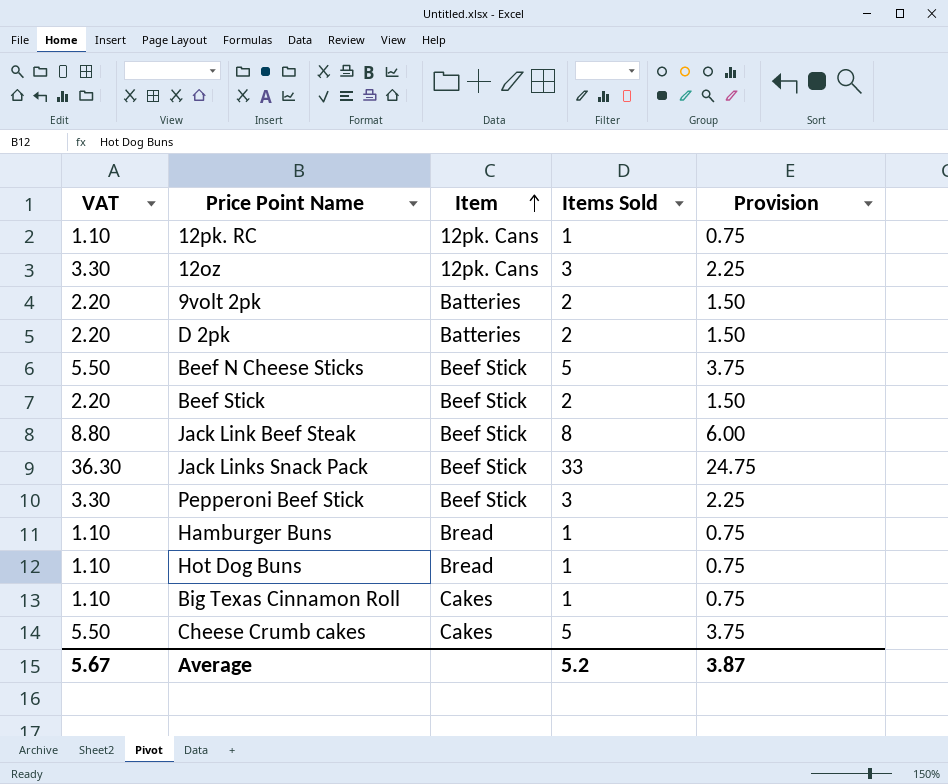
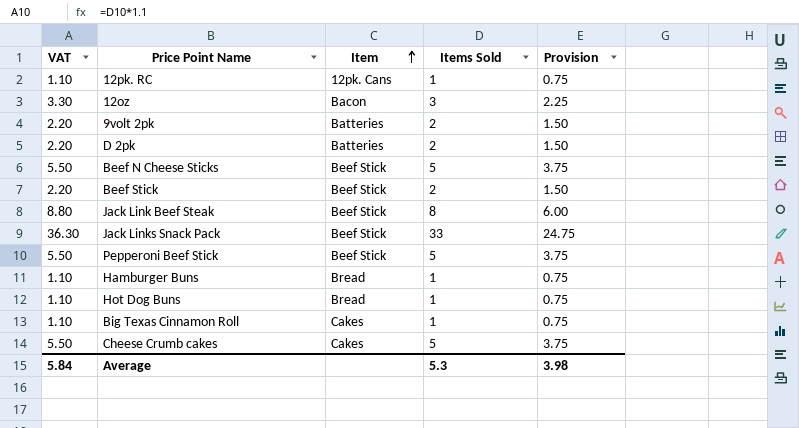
12oz | Item: 12pk. Cans -> Bacon
Pepperoni Beef Stick | VAT: 3.30 -> 5.50
Pepperoni Beef Stick | Items Sold: 3 -> 5
Pepperoni Beef Stick | Provision: 2.25 -> 3.75
Average | VAT: 5.67 -> 5.84
Average | Items Sold: 5.2 -> 5.3
Average | Provision: 3.87 -> 3.98

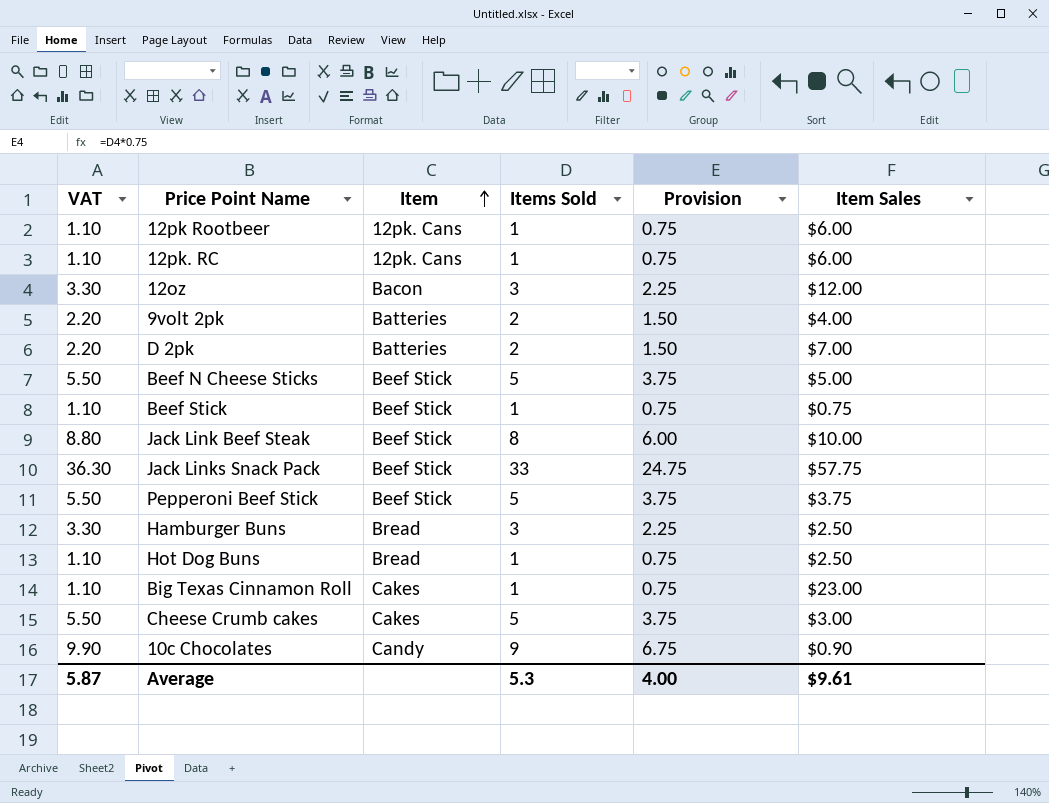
column Item Sales | position: none -> 6
row 12pk Rootbeer: none -> 1.10 | 12pk. Cans | 1 | 0.75 | $6.00
Beef Stick | VAT: 2.20 -> 1.10
Beef Stick | Items Sold: 2 -> 1
Beef Stick | Provision: 1.50 -> 0.75
Hamburger Buns | VAT: 1.10 -> 3.30
Hamburger Buns | Items Sold: 1 -> 3
Hamburger Buns | Provision: 0.75 -> 2.25
row 10c Chocolates: none -> 9.90 | Candy | 9 | 6.75 | $0.90
Average | VAT: 5.84 -> 5.87
Average | Provision: 3.98 -> 4.00

